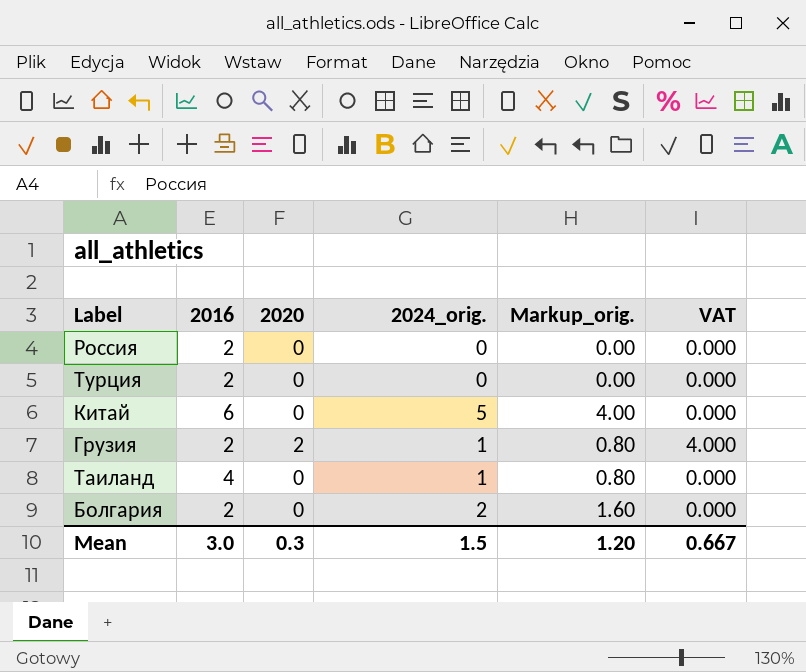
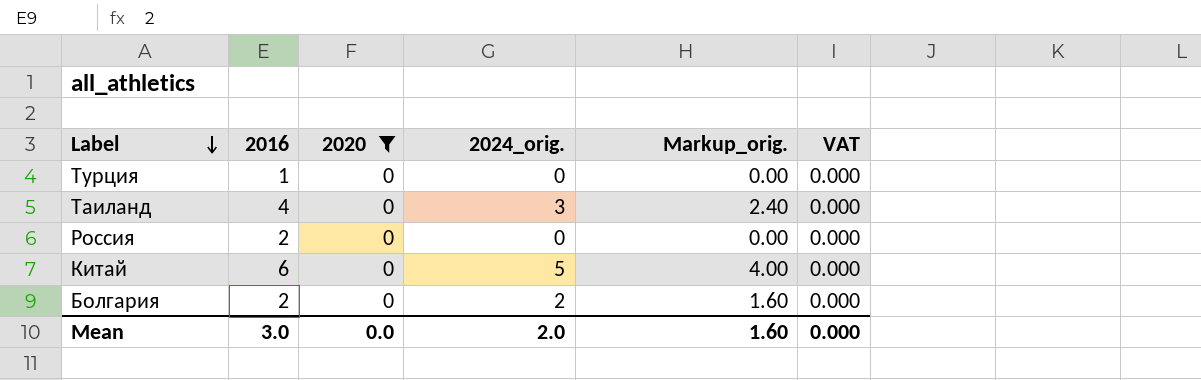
filter: none -> 2020 = 0
row order: none -> Label descending
Турция | 2016: 2 -> 1
Таиланд | 2024_orig.: 1 -> 3
Таиланд | Markup_orig.: 0.80 -> 2.40
Mean | 2020: 0.3 -> 0.0
Mean | 2024_orig.: 1.5 -> 2.0
Mean | Markup_orig.: 1.20 -> 1.60
Mean | VAT: 0.667 -> 0.000

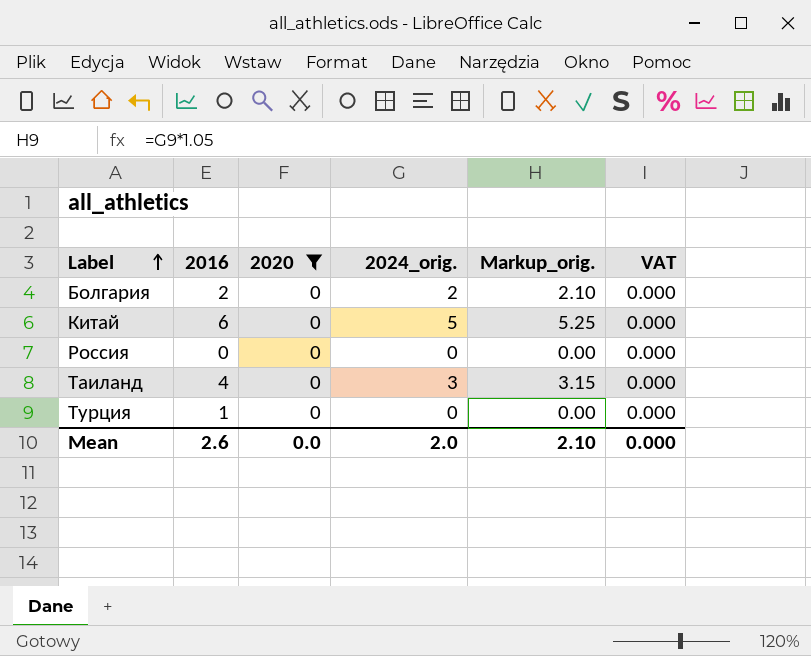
row order: Label descending -> Label ascending
column Markup_orig. | formula: [2024_orig.] * 0.8 -> [2024_orig.] * 1.05
Россия | 2016: 2 -> 0
Mean | 2016: 3.0 -> 2.6
Mean | Markup_orig.: 1.60 -> 2.10

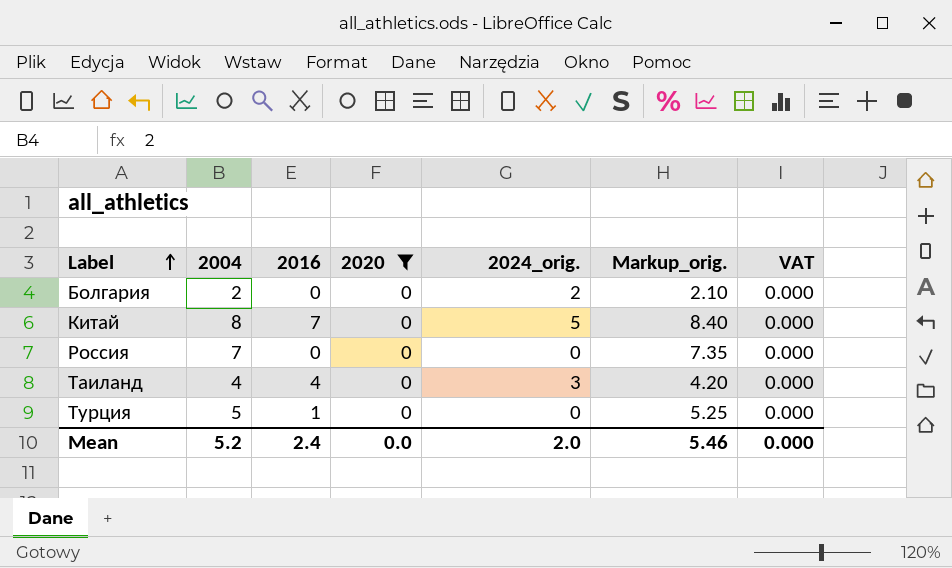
column 2004 | position: none -> 2
column Markup_orig. | formula: [2024_orig.] * 1.05 -> [2004] * 1.05
Болгария | 2016: 2 -> 0
Китай | 2016: 6 -> 7
Mean | 2016: 2.6 -> 2.4
Mean | Markup_orig.: 2.10 -> 5.46

